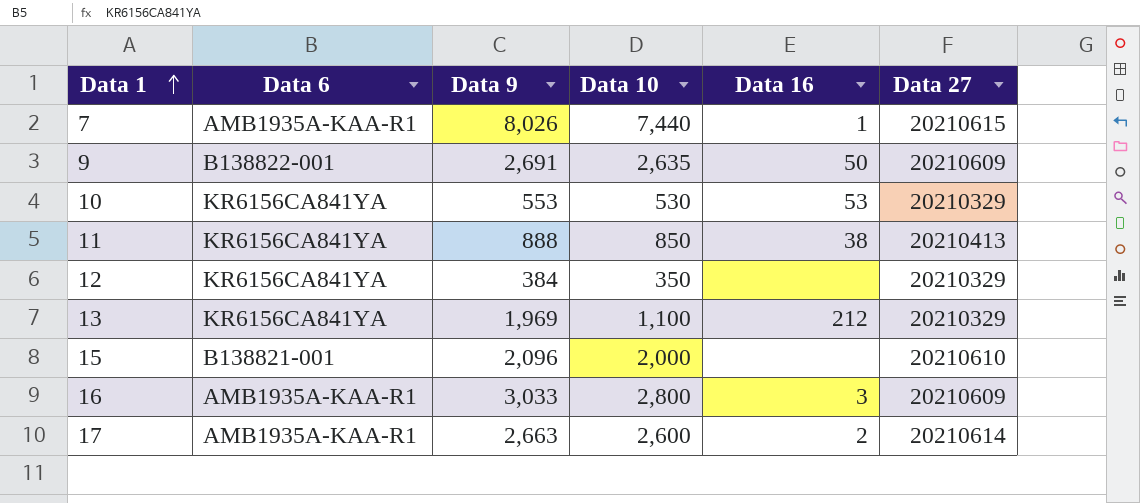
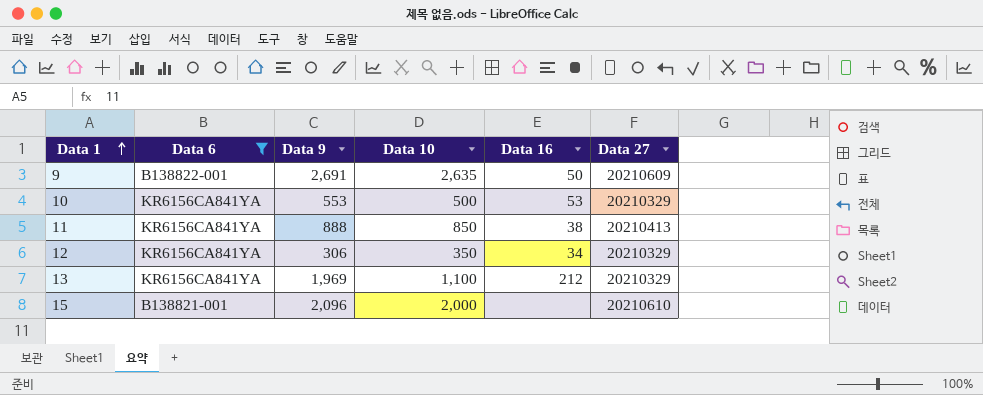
filter: none -> Data 6 != AMB1935A-KAA-R1
10 | Data 10: 530 -> 500
12 | Data 9: 384 -> 306
12 | Data 16: none -> 34

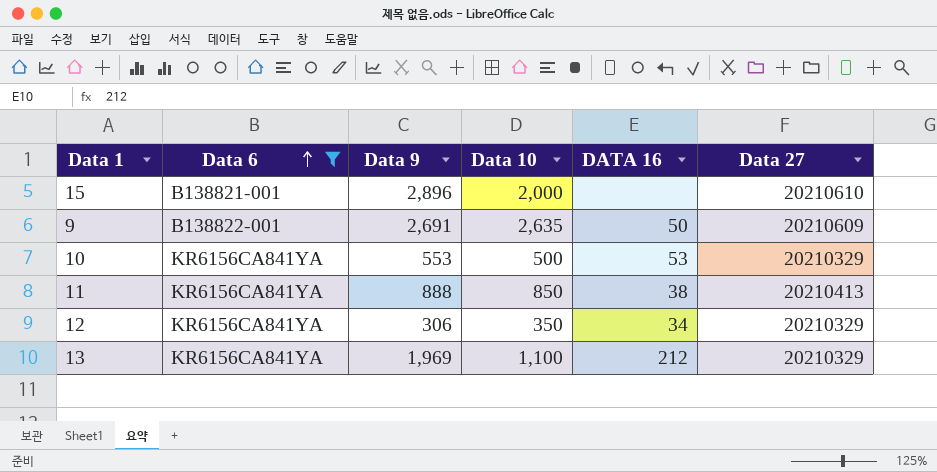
row order: Data 1 ascending -> Data 6 ascending
column name: Data 16 -> DATA 16
15 | Data 9: 2,096 -> 2,896

